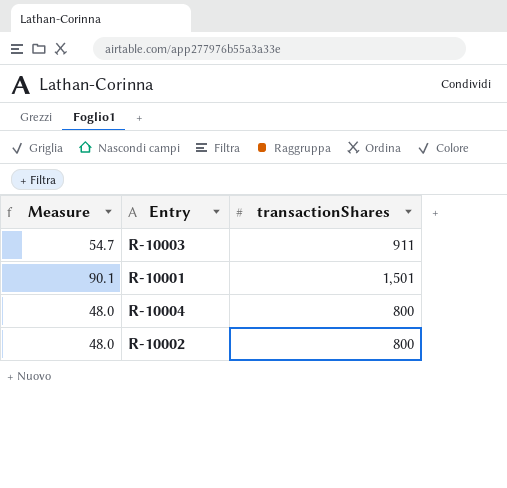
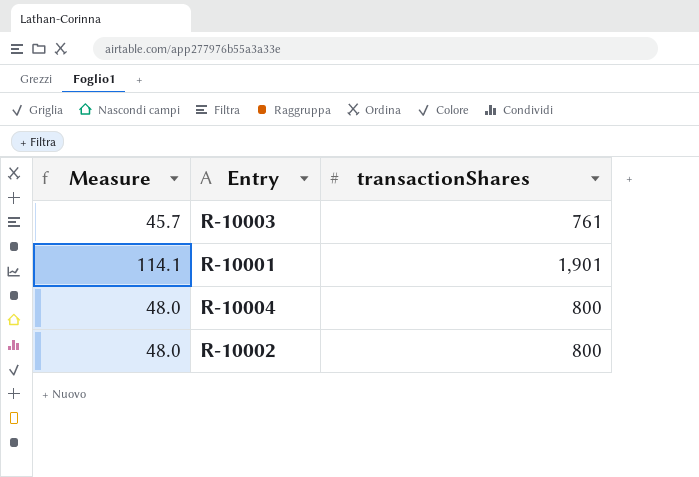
R-10003 | Measure: 54.7 -> 45.7
R-10003 | transactionShares: 911 -> 761
R-10001 | Measure: 90.1 -> 114.1
R-10001 | transactionShares: 1,501 -> 1,901

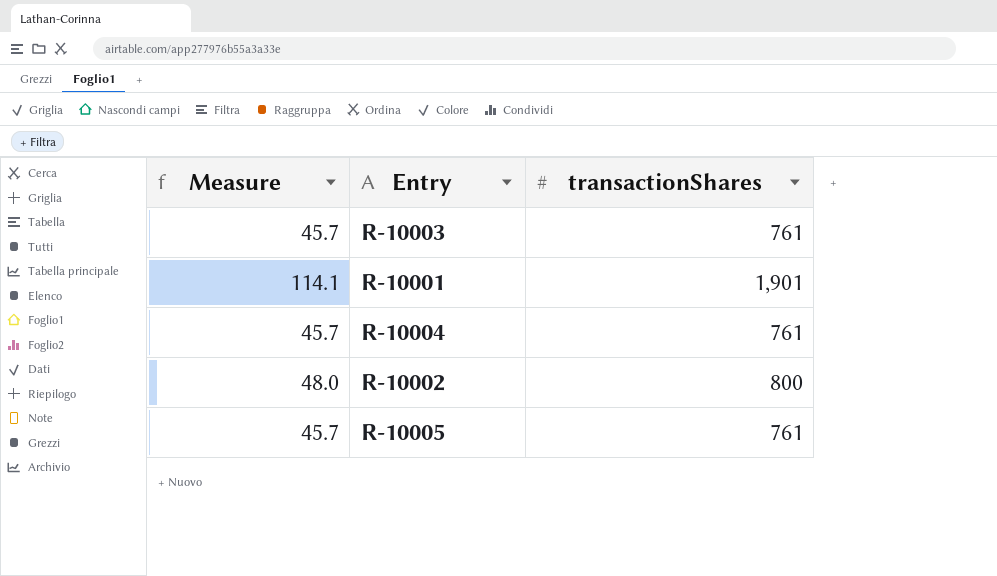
R-10004 | Measure: 48.0 -> 45.7
R-10004 | transactionShares: 800 -> 761
row R-10005: none -> 45.7 | 761

